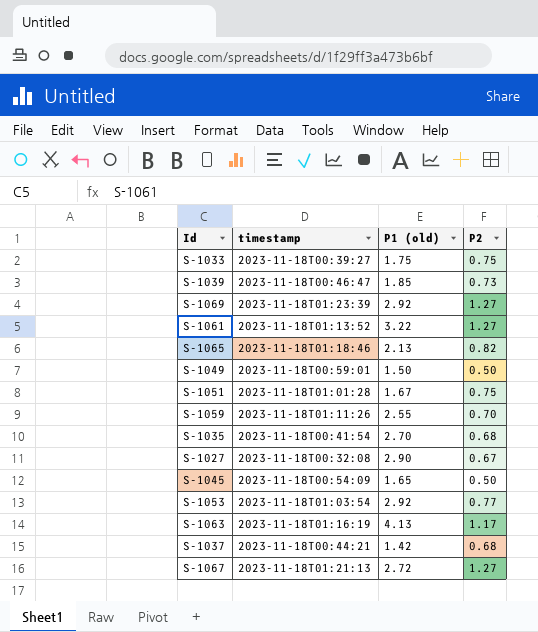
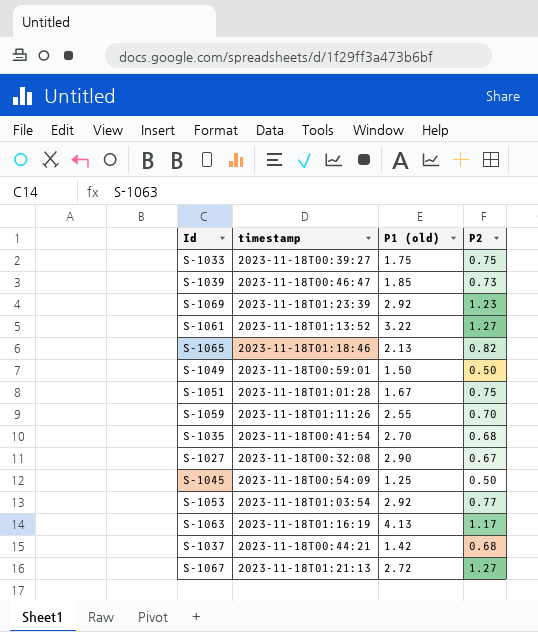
S-1069 | P2: 1.27 -> 1.23
S-1045 | P1 (old): 1.65 -> 1.25

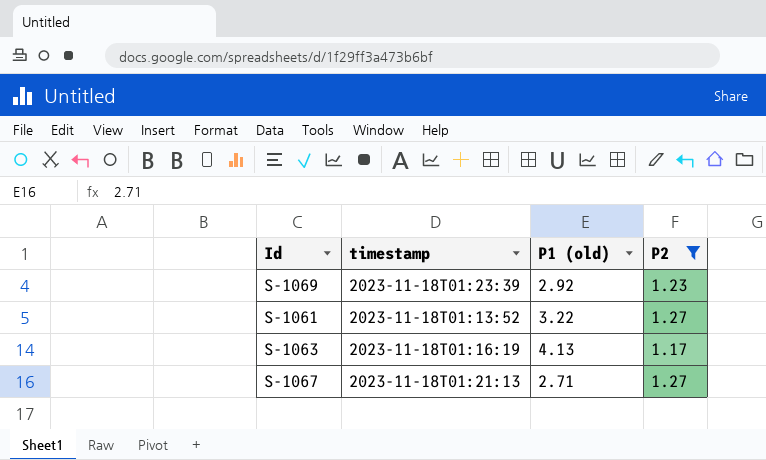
filter: none -> P2 >= 1.17
S-1067 | P1 (old): 2.72 -> 2.71

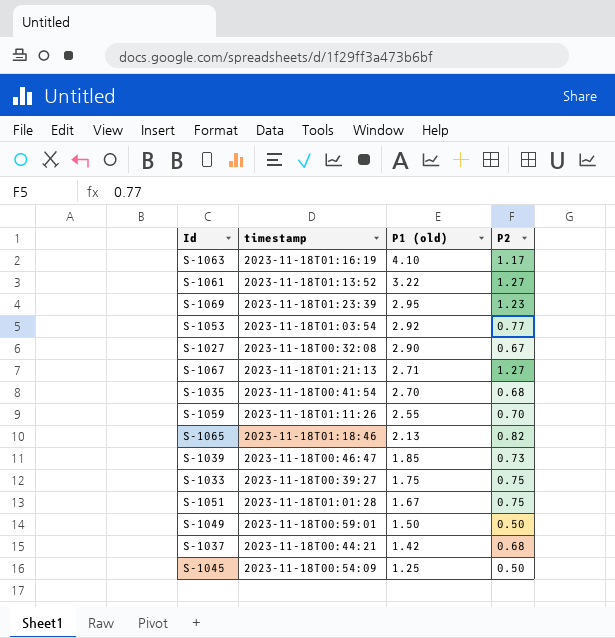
filter: P2 >= 1.17 -> none
row order: none -> P1 (old) descending
S-1063 | P1 (old): 4.13 -> 4.10
S-1069 | P1 (old): 2.92 -> 2.95

